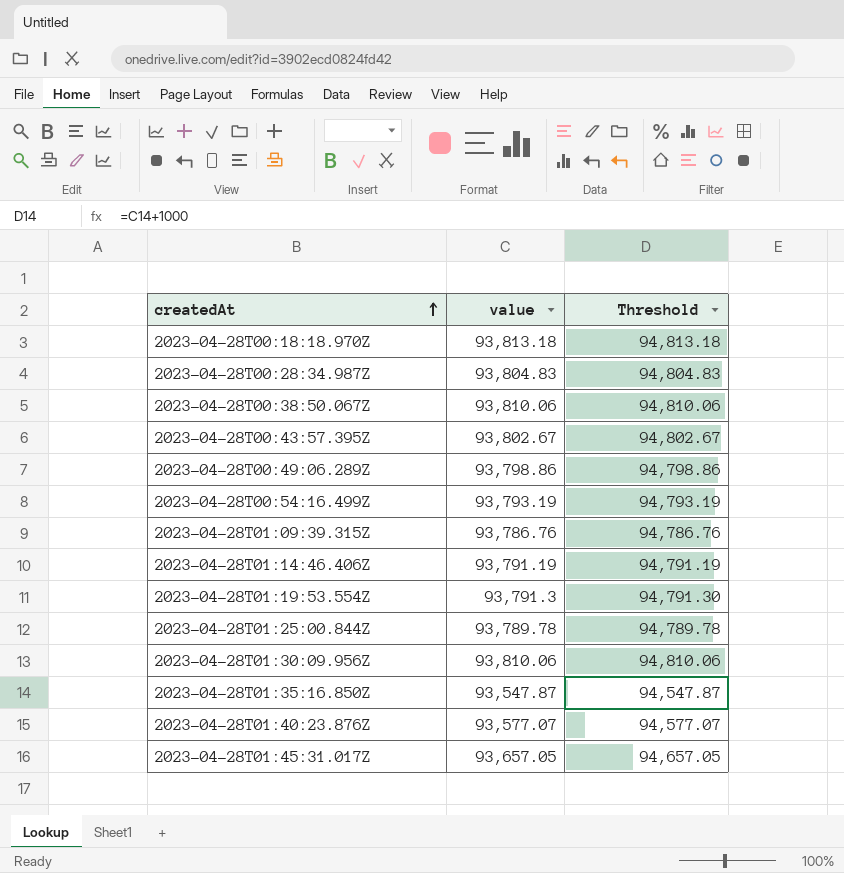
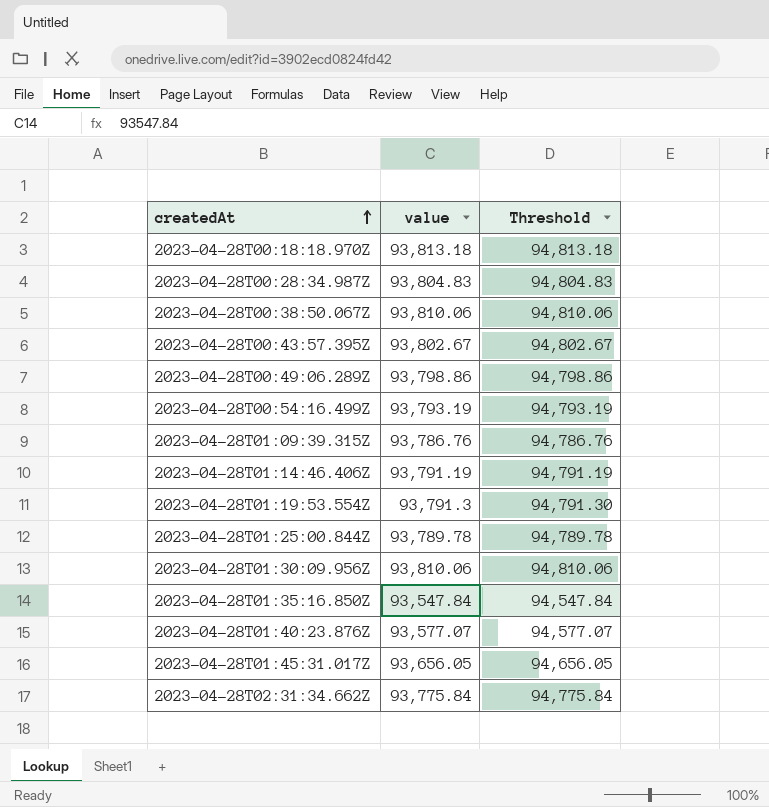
2023-04-28T01:35:16.850Z | value: 93,547.87 -> 93,547.84
2023-04-28T01:35:16.850Z | Threshold: 94,547.87 -> 94,547.84
2023-04-28T01:45:31.017Z | value: 93,657.05 -> 93,656.05
2023-04-28T01:45:31.017Z | Threshold: 94,657.05 -> 94,656.05
row 2023-04-28T02:31:34.662Z: none -> 93,775.84 | 94,775.84

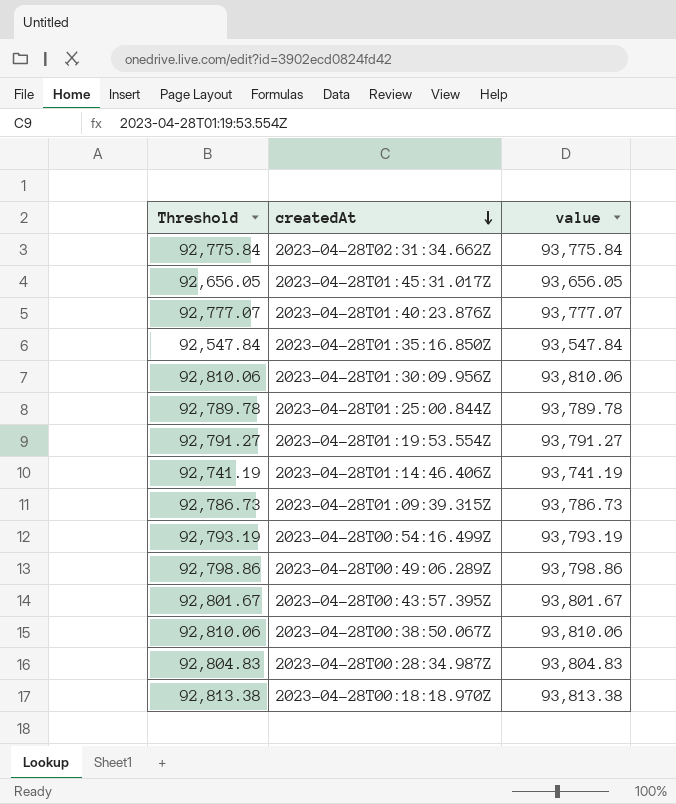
row order: createdAt ascending -> createdAt descending
column Threshold | formula: [value] + 1000 -> [value] - 1000
column Threshold | position: 3 -> 1
2023-04-28T01:40:23.876Z | value: 93,577.07 -> 93,777.07
2023-04-28T01:19:53.554Z | value: 93,791.3 -> 93,791.27
2023-04-28T01:14:46.406Z | value: 93,791.19 -> 93,741.19
2023-04-28T01:09:39.315Z | value: 93,786.76 -> 93,786.73
2023-04-28T00:43:57.395Z | value: 93,802.67 -> 93,801.67
2023-04-28T00:18:18.970Z | value: 93,813.18 -> 93,813.38

